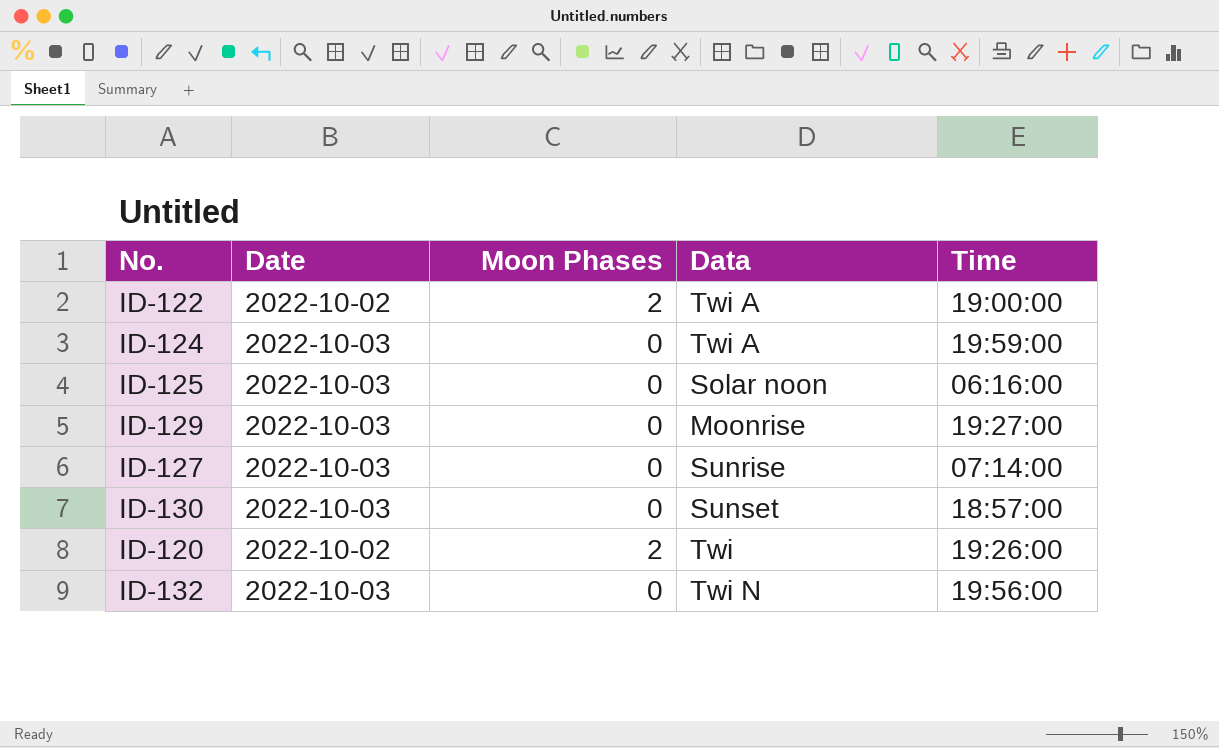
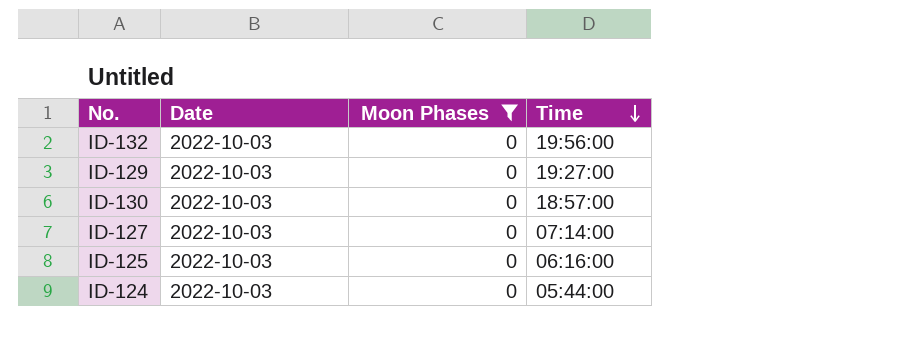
filter: none -> Moon Phases = 0
row order: none -> Time descending
column Data | position: 4 -> none
ID-124 | Time: 19:59:00 -> 05:44:00

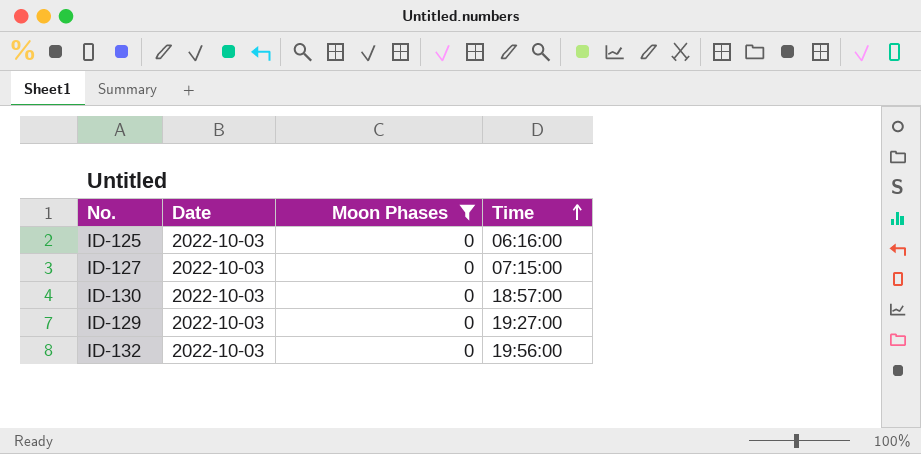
row order: Time descending -> Time ascending
row ID-124: 2022-10-03 | 0 | 05:44:00 -> none
ID-127 | Time: 07:14:00 -> 07:15:00

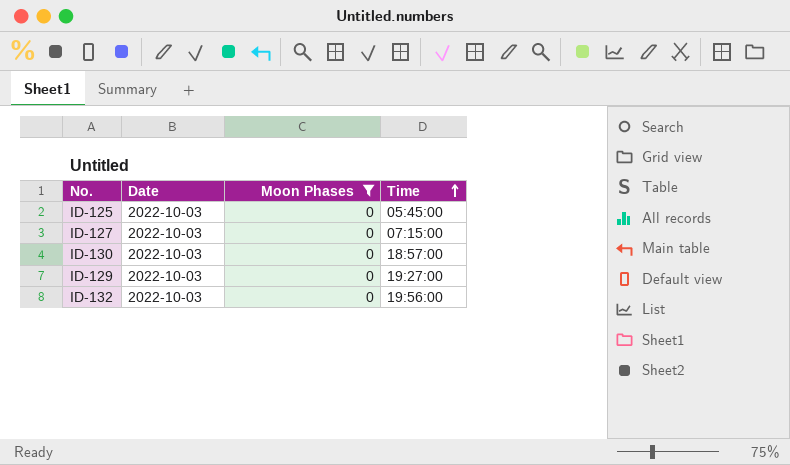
ID-125 | Time: 06:16:00 -> 05:45:00

